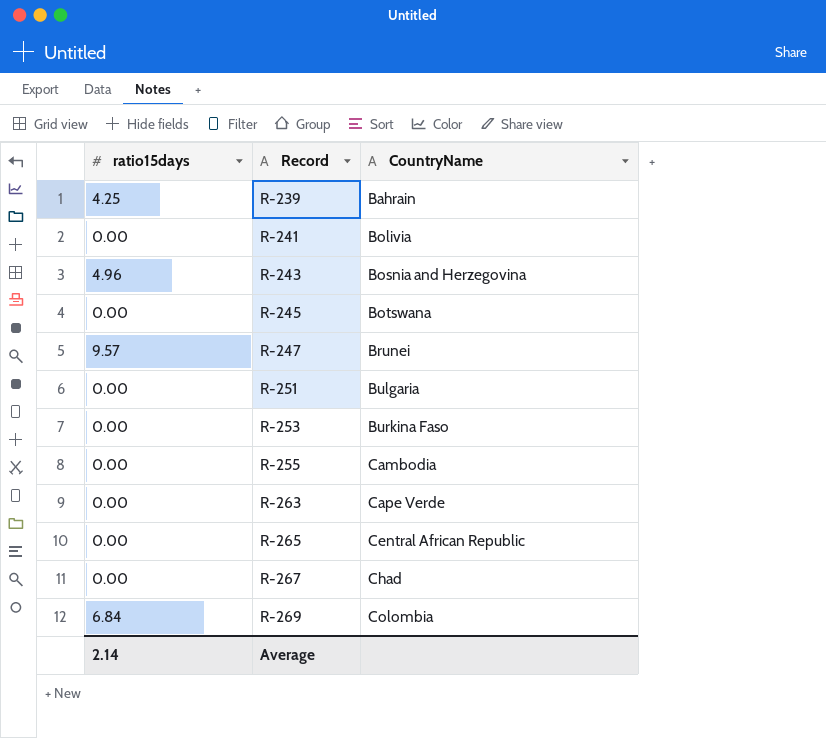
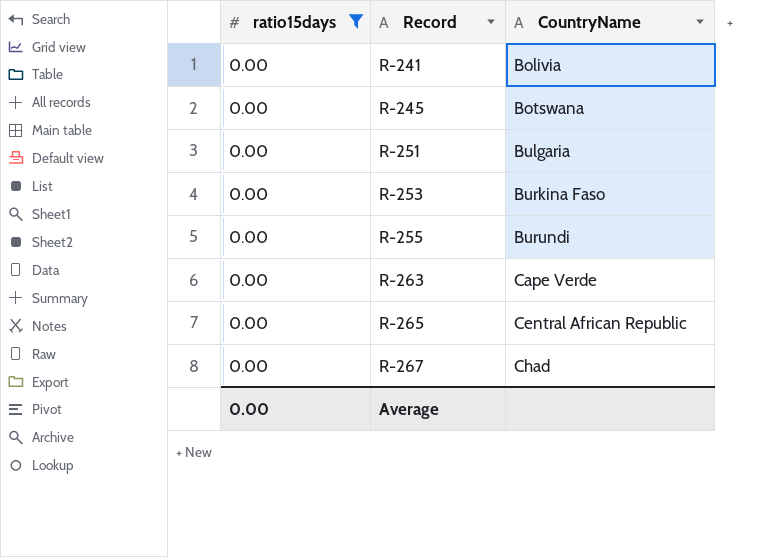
filter: none -> ratio15days = 0.00
R-255 | CountryName: Cambodia -> Burundi
Average | ratio15days: 2.14 -> 0.00

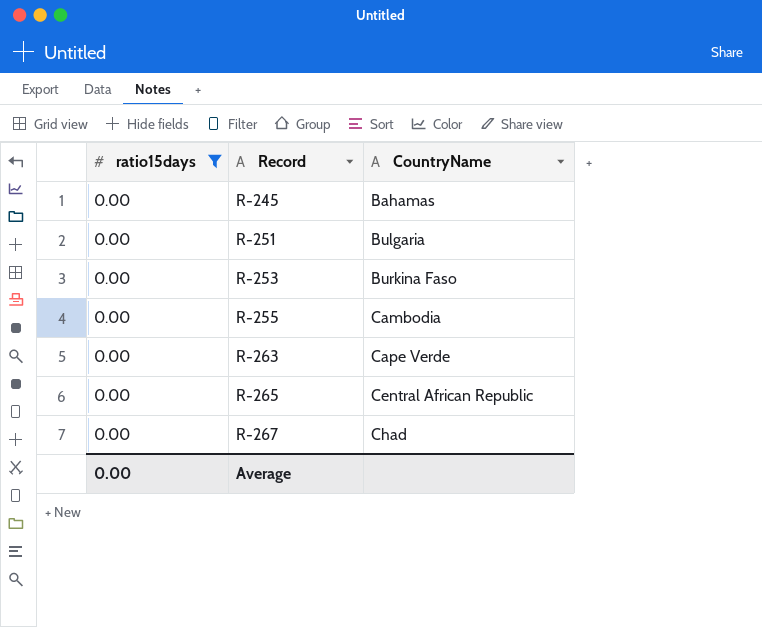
row R-241: 0.00 | Bolivia -> none
R-245 | CountryName: Botswana -> Bahamas
R-255 | CountryName: Burundi -> Cambodia

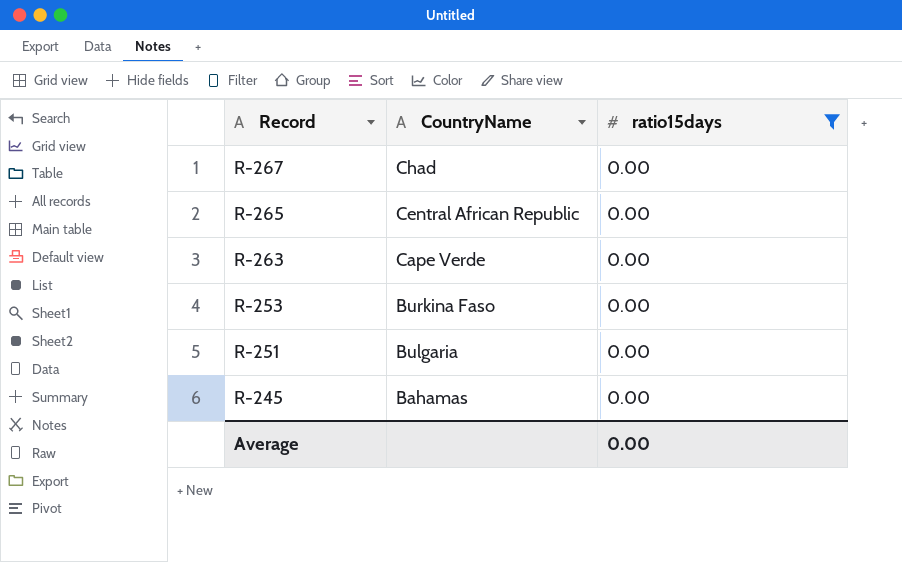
row order: Record ascending -> Record descending
column ratio15days | position: 1 -> 3
row R-255: 0.00 | Cambodia -> none

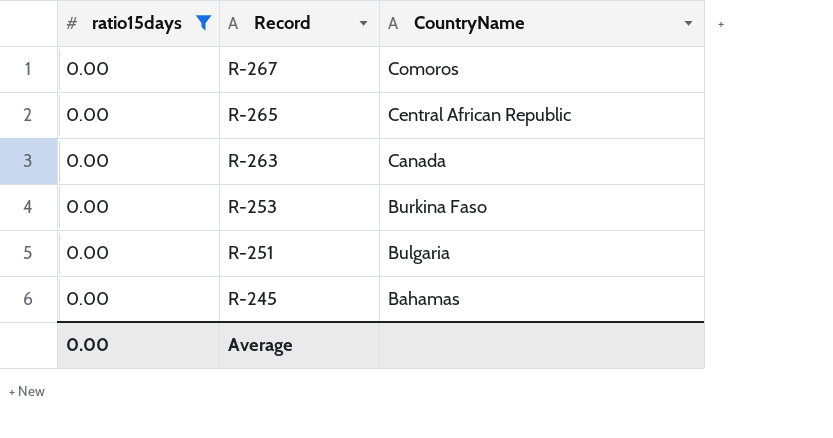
column ratio15days | position: 3 -> 1
R-267 | CountryName: Chad -> Comoros
R-263 | CountryName: Cape Verde -> Canada

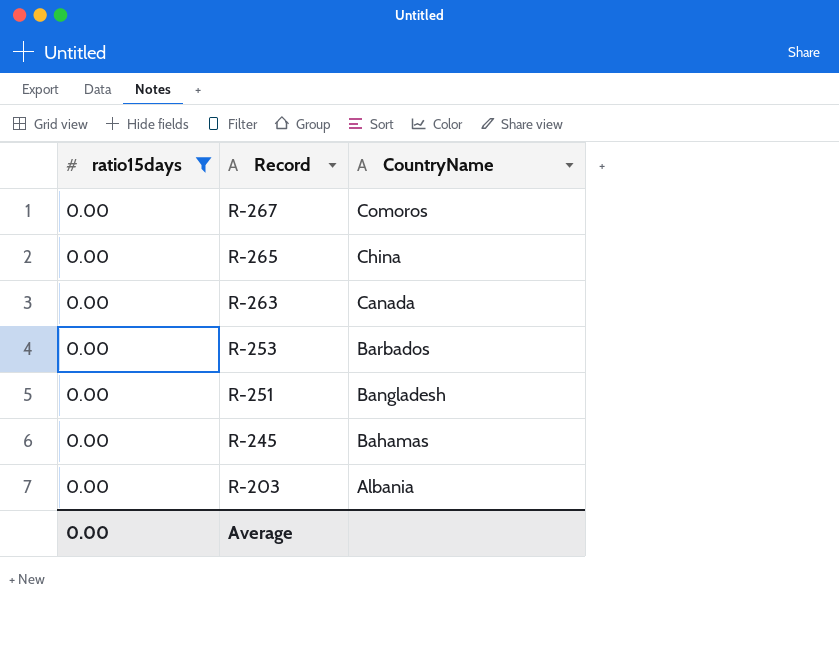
R-265 | CountryName: Central African Republic -> China
R-253 | CountryName: Burkina Faso -> Barbados
R-251 | CountryName: Bulgaria -> Bangladesh
row R-203: none -> 0.00 | Albania

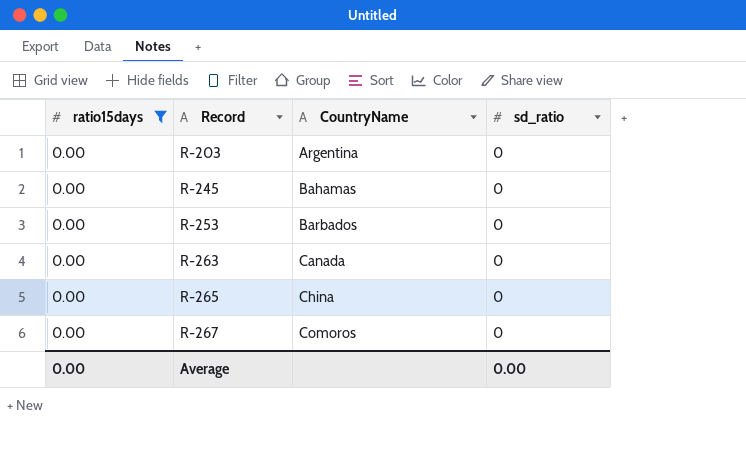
row order: Record descending -> Record ascending
column sd_ratio | position: none -> 4
row R-251: 0.00 | Bangladesh -> none
R-203 | CountryName: Albania -> Argentina

